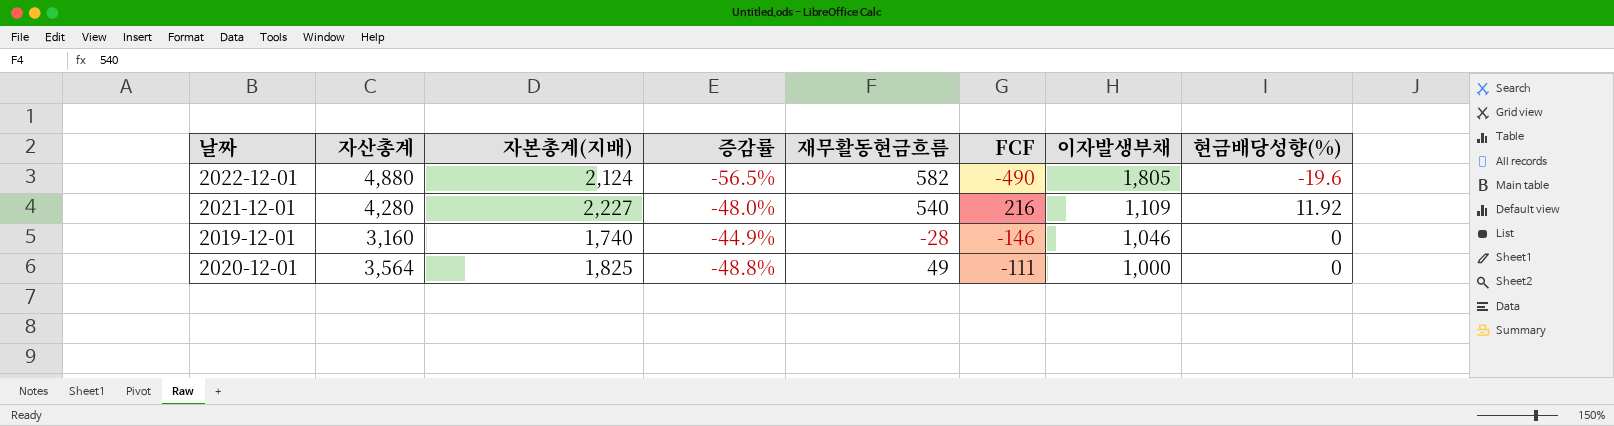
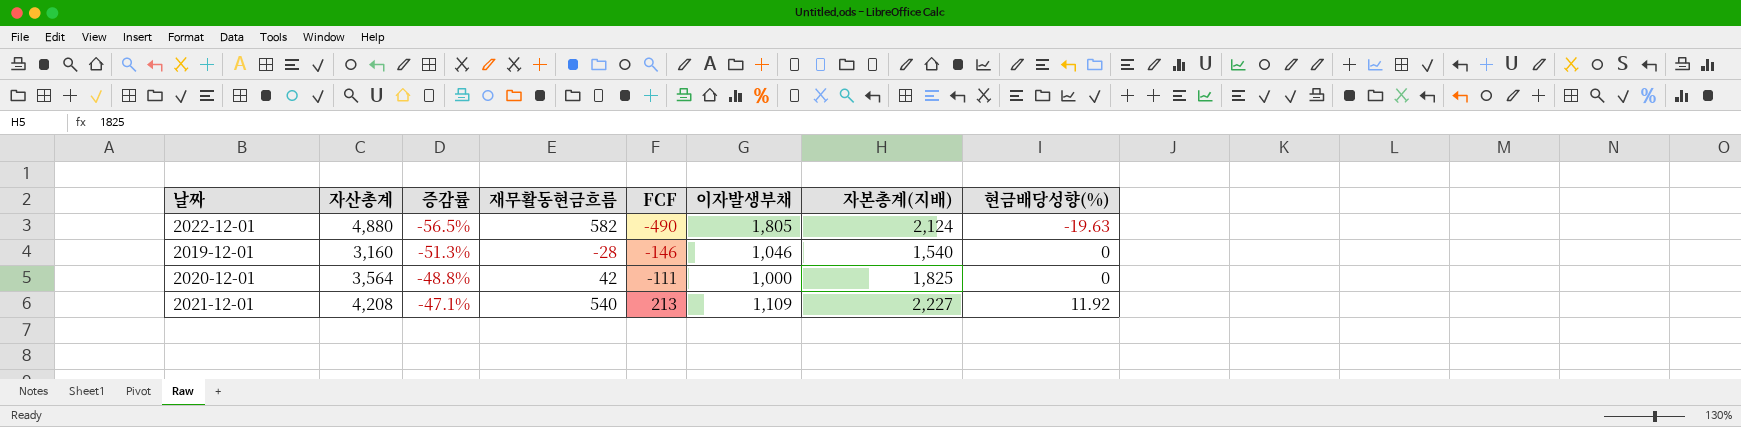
row order: 이자발생부채 descending -> 증감률 ascending
column 자본총계(지배) | position: 3 -> 7
2022-12-01 | 현금배당성향(%): -19.6 -> -19.63
2019-12-01 | 증감률: -44.9% -> -51.3%
2019-12-01 | 자본총계(지배): 1,740 -> 1,540
2020-12-01 | 재무활동현금흐름: 49 -> 42
2021-12-01 | 자산총계: 4,280 -> 4,208
2021-12-01 | 증감률: -48.0% -> -47.1%
2021-12-01 | FCF: 216 -> 213

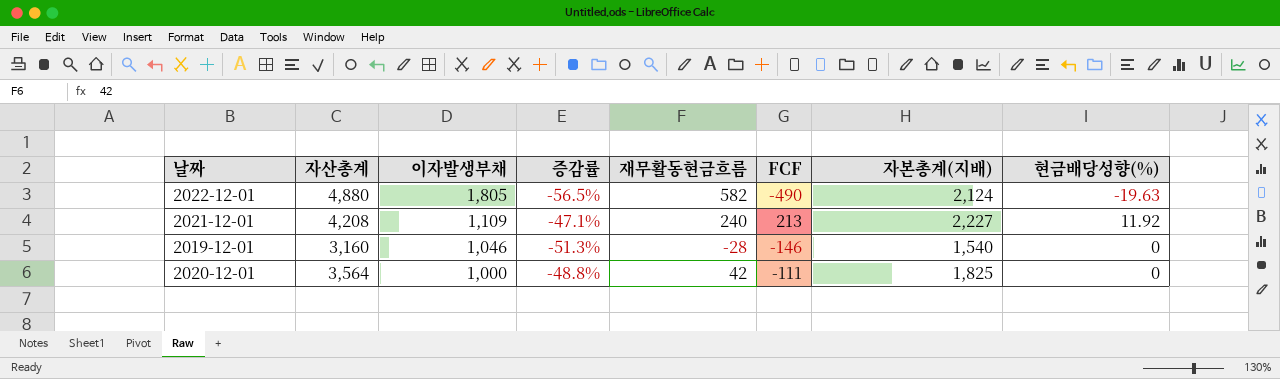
row order: 증감률 ascending -> 이자발생부채 descending
column 이자발생부채 | position: 6 -> 3
2021-12-01 | 재무활동현금흐름: 540 -> 240

